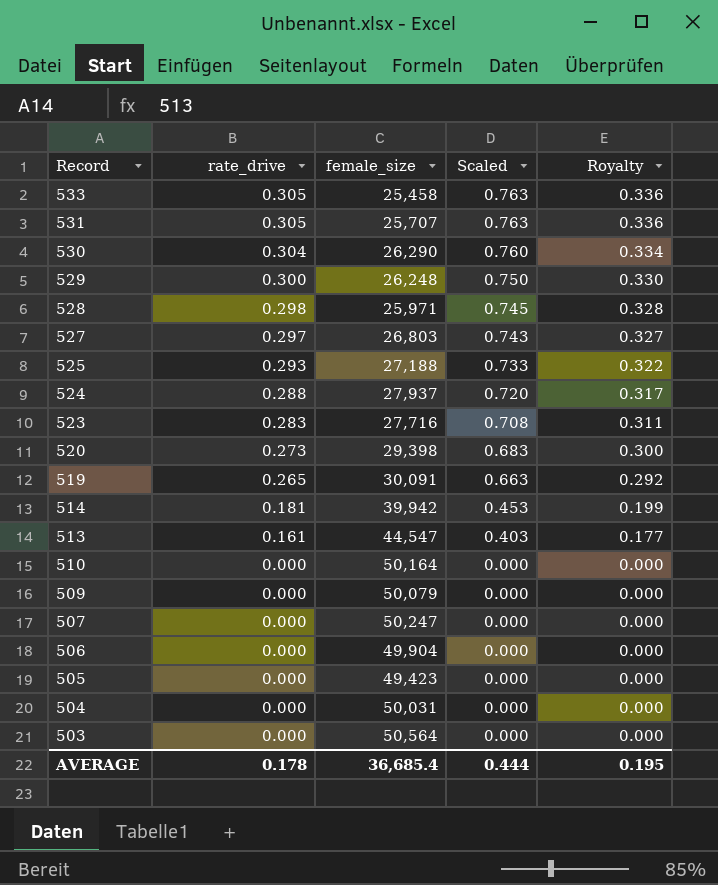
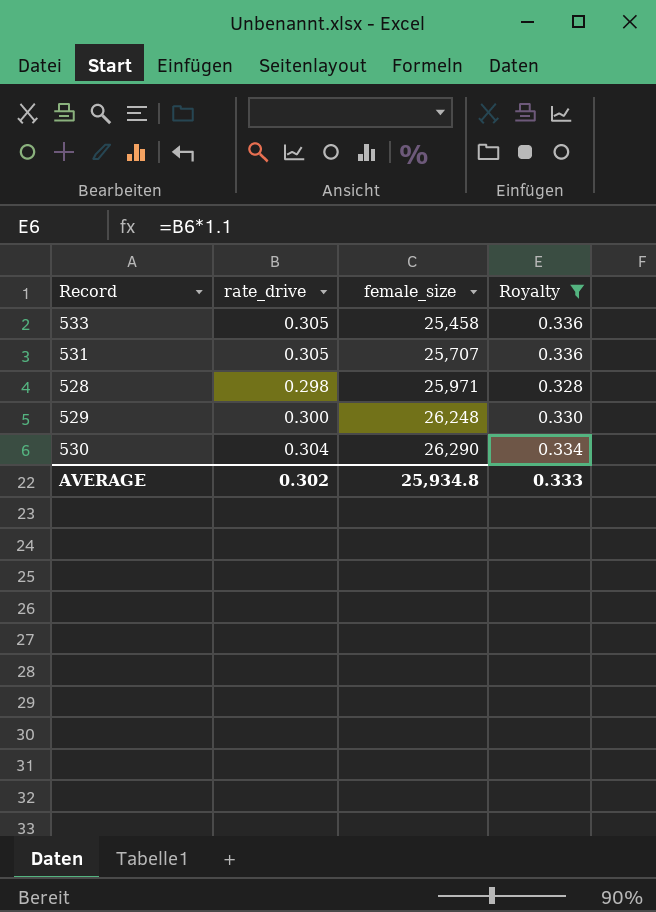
filter: none -> Royalty >= 0.328
row order: Record descending -> female_size ascending
column Scaled | formula: [rate_drive] * 2.5 -> none
AVERAGE | rate_drive: 0.178 -> 0.302
AVERAGE | female_size: 36,685.4 -> 25,934.8
AVERAGE | Royalty: 0.195 -> 0.333

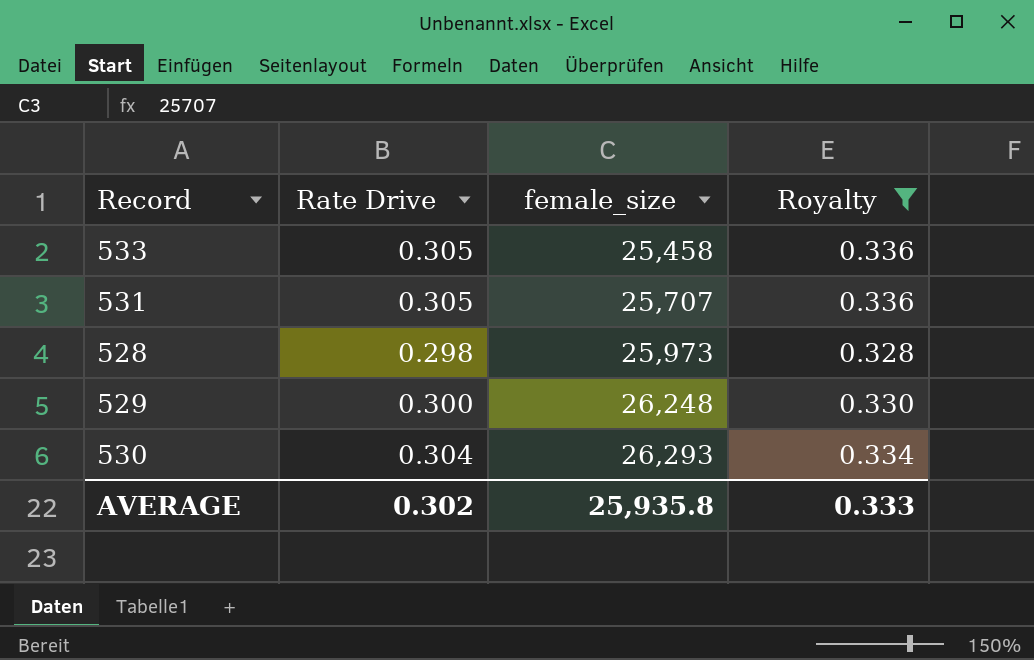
column name: rate_drive -> Rate Drive
528 | female_size: 25,971 -> 25,973
530 | female_size: 26,290 -> 26,293
AVERAGE | female_size: 25,934.8 -> 25,935.8

